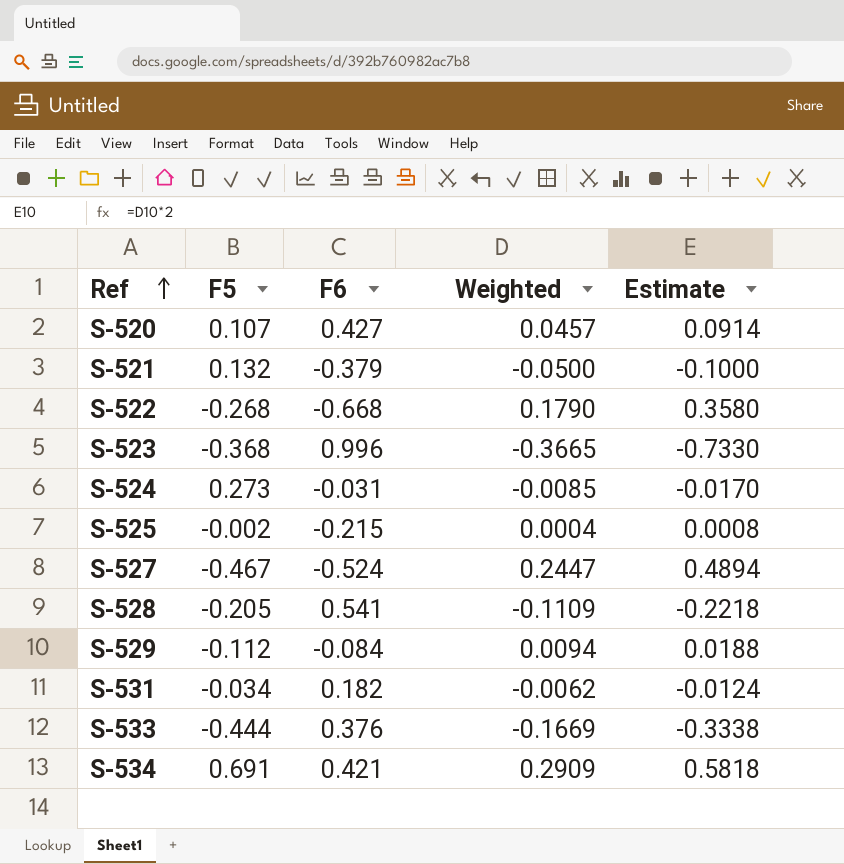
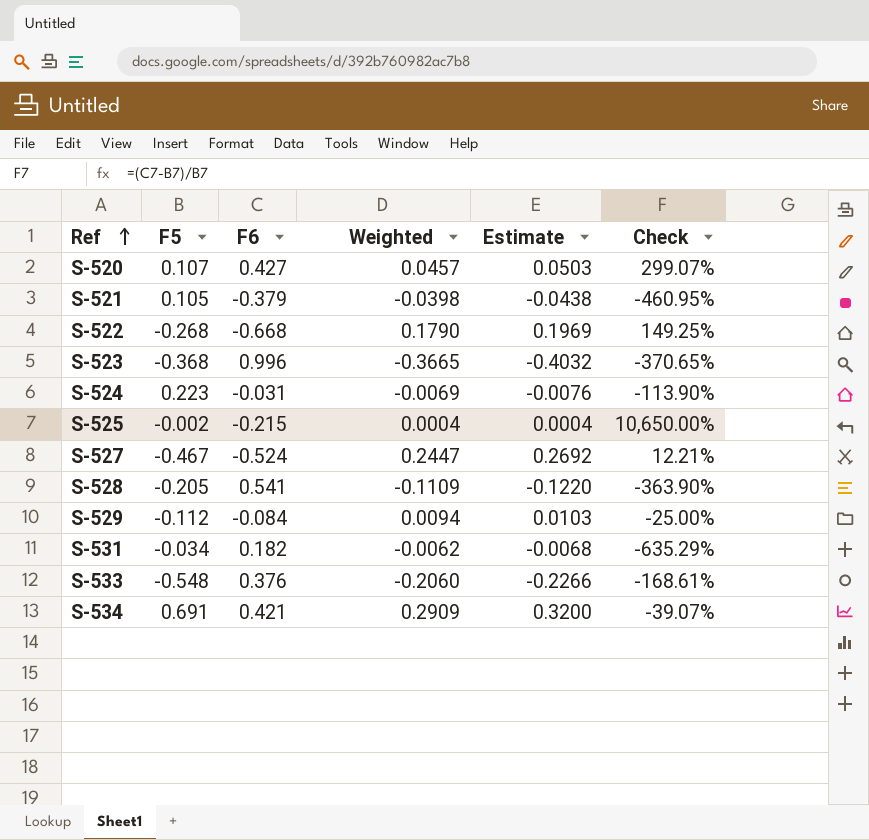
column Estimate | formula: [Weighted] * 2 -> [Weighted] * 1.1
column Check | formula: none -> ([F6] - [F5]) / [F5]
S-521 | F5: 0.132 -> 0.105
S-521 | Weighted: -0.0500 -> -0.0398
S-524 | F5: 0.273 -> 0.223
S-524 | Weighted: -0.0085 -> -0.0069
S-533 | F5: -0.444 -> -0.548
S-533 | Weighted: -0.1669 -> -0.2060

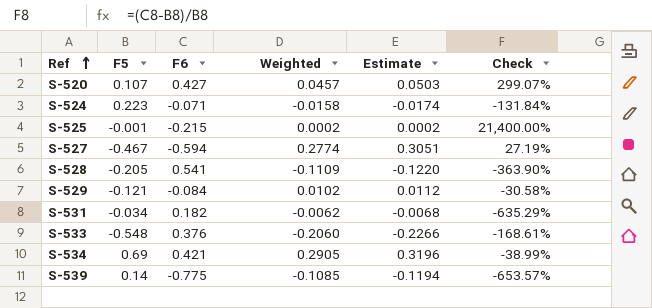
row S-521: 0.105 | -0.379 | -0.0398 | -0.0438 | -460.95% -> none
row S-522: -0.268 | -0.668 | 0.1790 | 0.1969 | 149.25% -> none
row S-523: -0.368 | 0.996 | -0.3665 | -0.4032 | -370.65% -> none
S-524 | F6: -0.031 -> -0.071
S-524 | Weighted: -0.0069 -> -0.0158
S-524 | Estimate: -0.0076 -> -0.0174
S-524 | Check: -113.90% -> -131.84%
S-525 | F5: -0.002 -> -0.001
S-525 | Weighted: 0.0004 -> 0.0002
S-525 | Estimate: 0.0004 -> 0.0002
S-525 | Check: 10,650.00% -> 21,400.00%
S-527 | F6: -0.524 -> -0.594
S-527 | Weighted: 0.2447 -> 0.2774
S-527 | Estimate: 0.2692 -> 0.3051
S-527 | Check: 12.21% -> 27.19%
S-529 | F5: -0.112 -> -0.121
S-529 | Weighted: 0.0094 -> 0.0102
S-529 | Estimate: 0.0103 -> 0.0112
S-529 | Check: -25.00% -> -30.58%
S-534 | F5: 0.691 -> 0.69
S-534 | Weighted: 0.2909 -> 0.2905
S-534 | Estimate: 0.3200 -> 0.3196
S-534 | Check: -39.07% -> -38.99%
row S-539: none -> 0.14 | -0.775 | -0.1085 | -0.1194 | -653.57%

